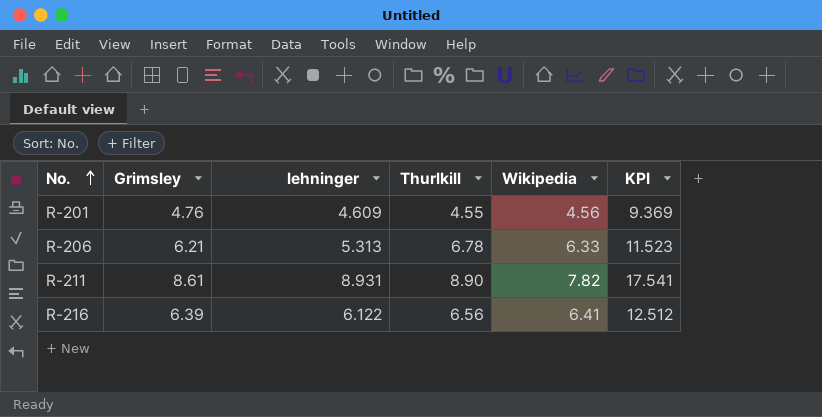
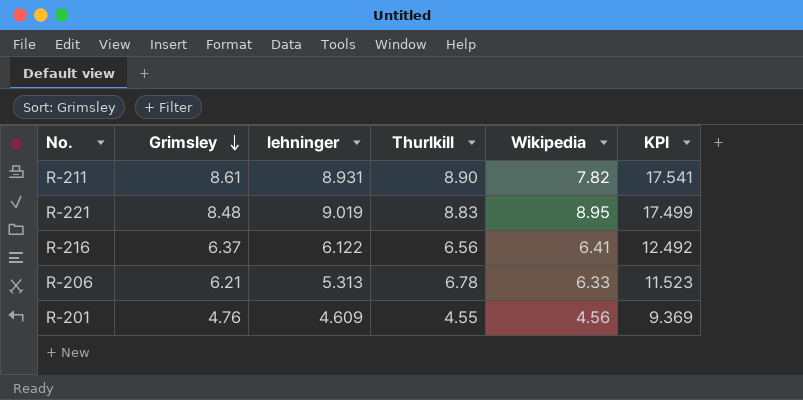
row order: No. ascending -> Grimsley descending
row R-221: none -> 8.48 | 9.019 | 8.83 | 8.95 | 17.499
R-216 | Grimsley: 6.39 -> 6.37
R-216 | KPI: 12.512 -> 12.492

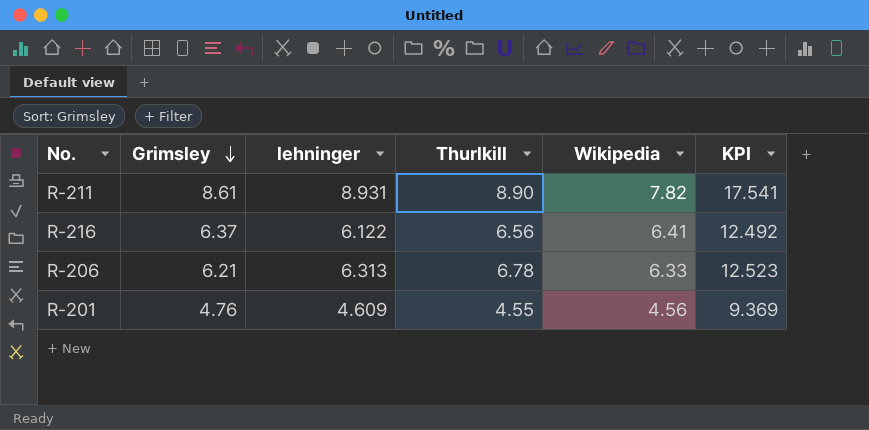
row R-221: 8.48 | 9.019 | 8.83 | 8.95 | 17.499 -> none
R-206 | lehninger: 5.313 -> 6.313
R-206 | KPI: 11.523 -> 12.523

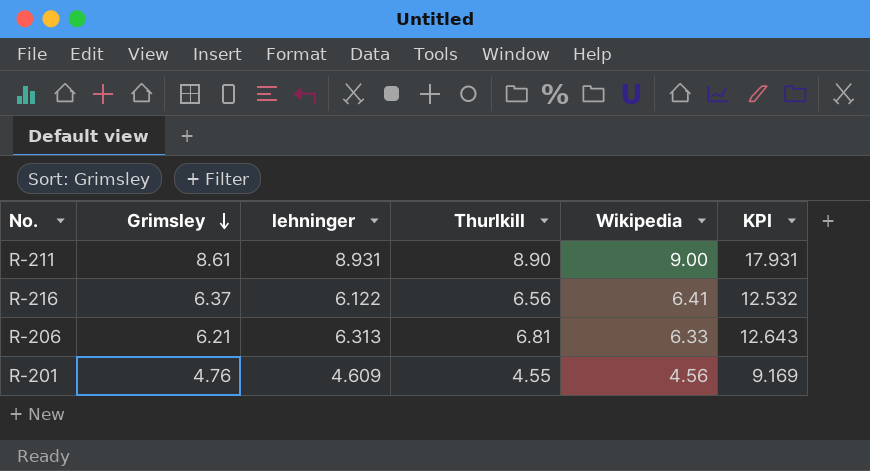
column KPI | formula: [Grimsley] + [lehninger] -> [lehninger] + [Wikipedia]
R-211 | Wikipedia: 7.82 -> 9.00
R-206 | Thurlkill: 6.78 -> 6.81

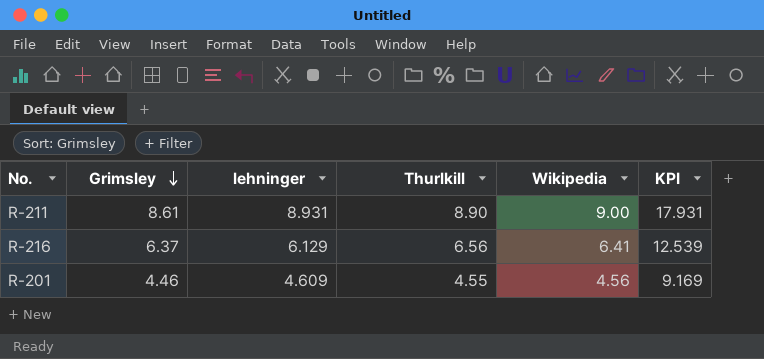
row R-206: 6.21 | 6.313 | 6.81 | 6.33 | 12.643 -> none
R-216 | lehninger: 6.122 -> 6.129
R-216 | KPI: 12.532 -> 12.539
R-201 | Grimsley: 4.76 -> 4.46

